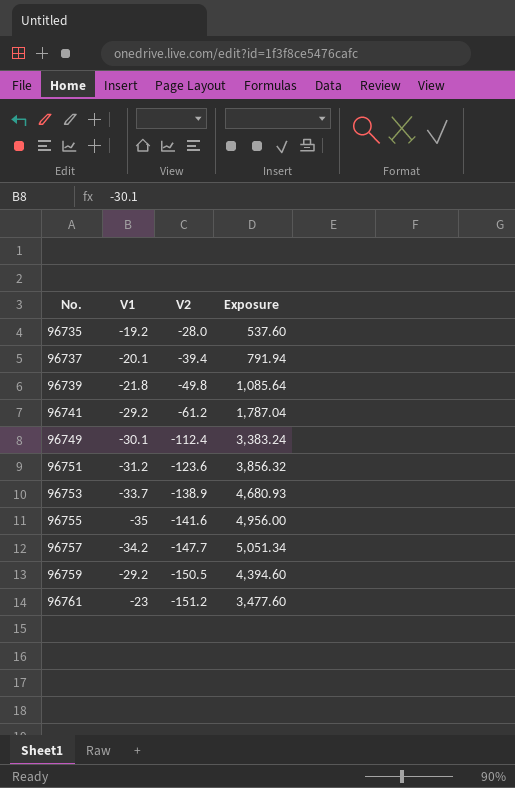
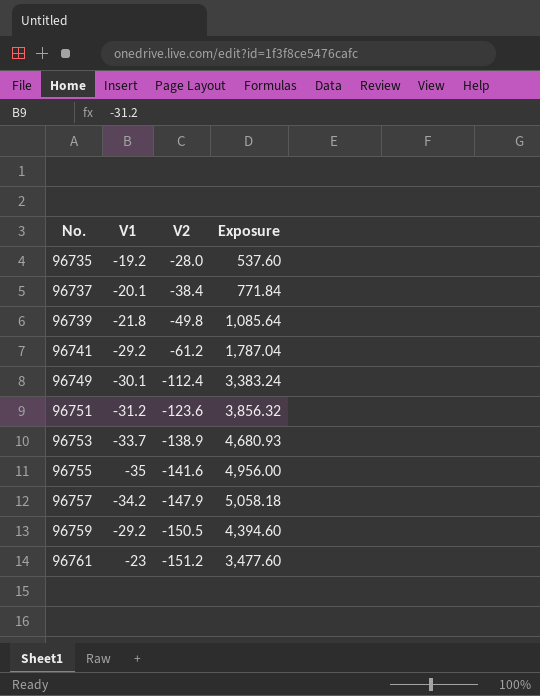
96737 | V2: -39.4 -> -38.4
96737 | Exposure: 791.94 -> 771.84
96757 | V2: -147.7 -> -147.9
96757 | Exposure: 5,051.34 -> 5,058.18

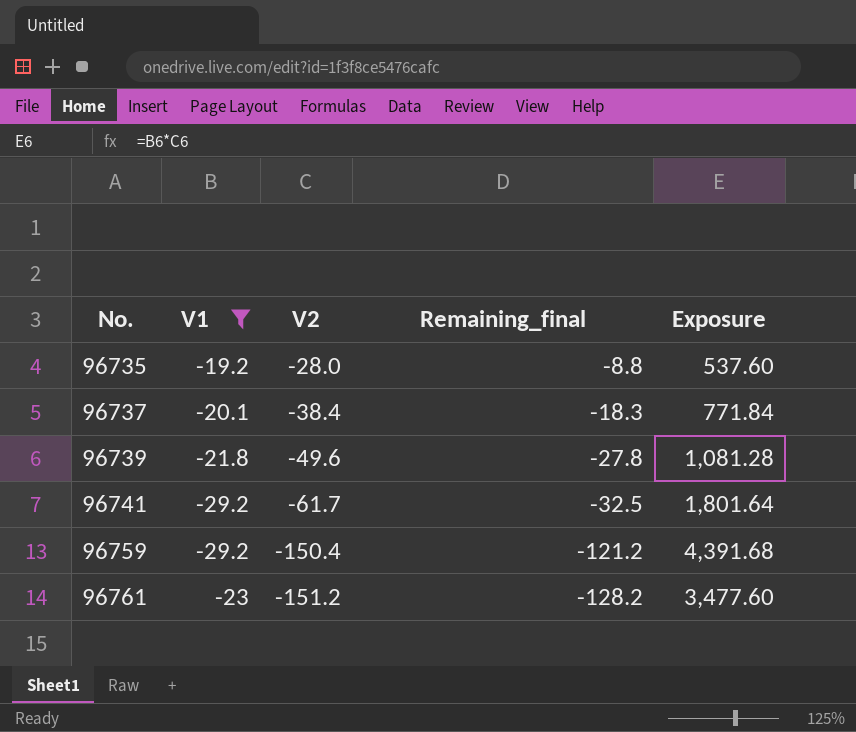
filter: none -> V1 >= -29.2
column Remaining_final | formula: none -> [V2] - [V1]
96739 | V2: -49.8 -> -49.6
96739 | Exposure: 1,085.64 -> 1,081.28
96741 | V2: -61.2 -> -61.7
96741 | Exposure: 1,787.04 -> 1,801.64
96759 | V2: -150.5 -> -150.4
96759 | Exposure: 4,394.60 -> 4,391.68

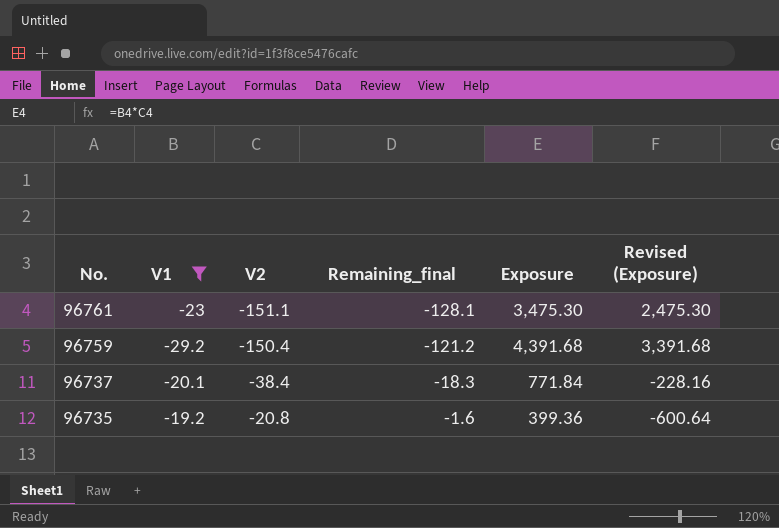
row order: No. ascending -> No. descending
column Revised (Exposure) | formula: none -> [Exposure] - 1000
row 96739: -21.8 | -49.6 | -27.8 | 1,081.28 -> none
row 96741: -29.2 | -61.7 | -32.5 | 1,801.64 -> none
96761 | V2: -151.2 -> -151.1
96761 | Remaining_final: -128.2 -> -128.1
96761 | Exposure: 3,477.60 -> 3,475.30
96735 | V2: -28.0 -> -20.8
96735 | Remaining_final: -8.8 -> -1.6
96735 | Exposure: 537.60 -> 399.36

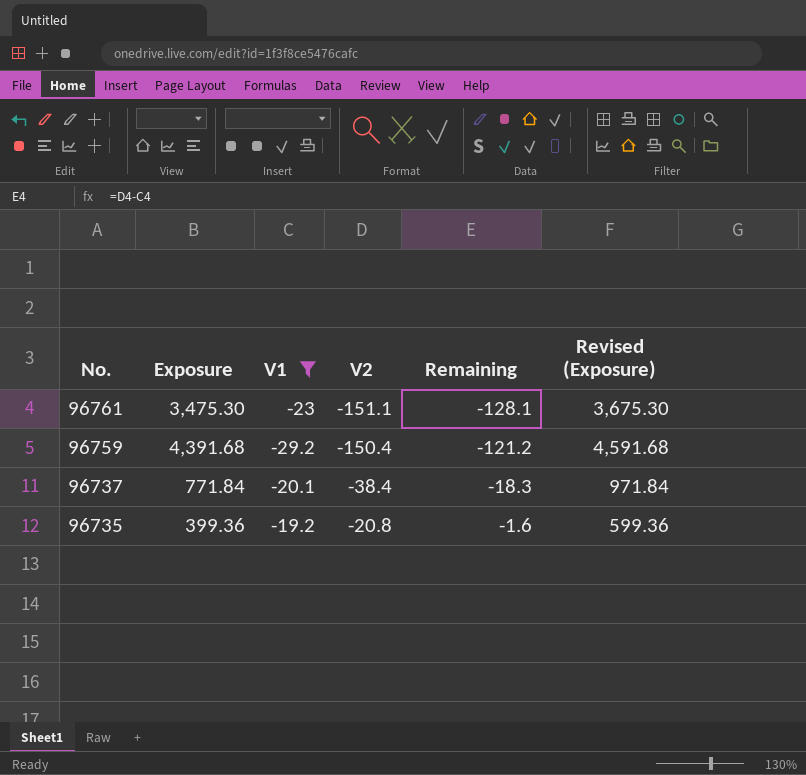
column Exposure | position: 5 -> 2
column name: Remaining_final -> Remaining
column Revised (Exposure) | formula: [Exposure] - 1000 -> [Exposure] + 200

